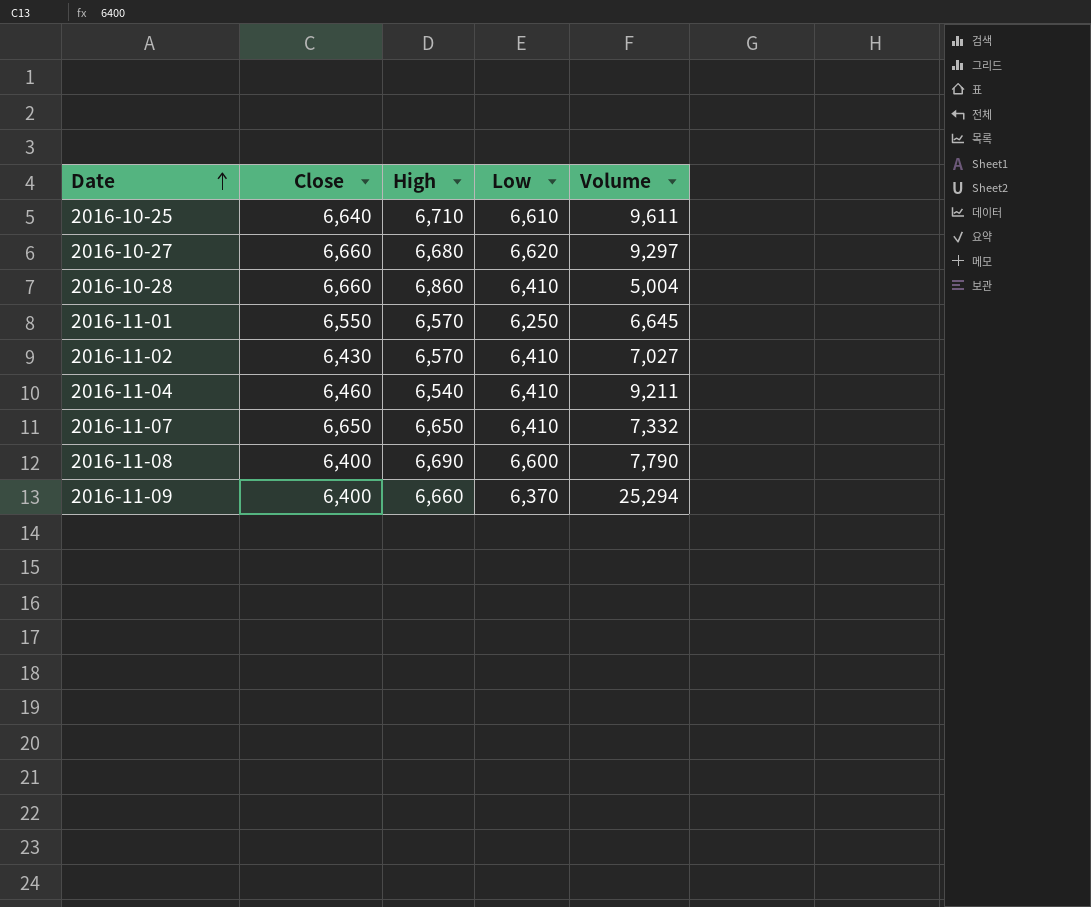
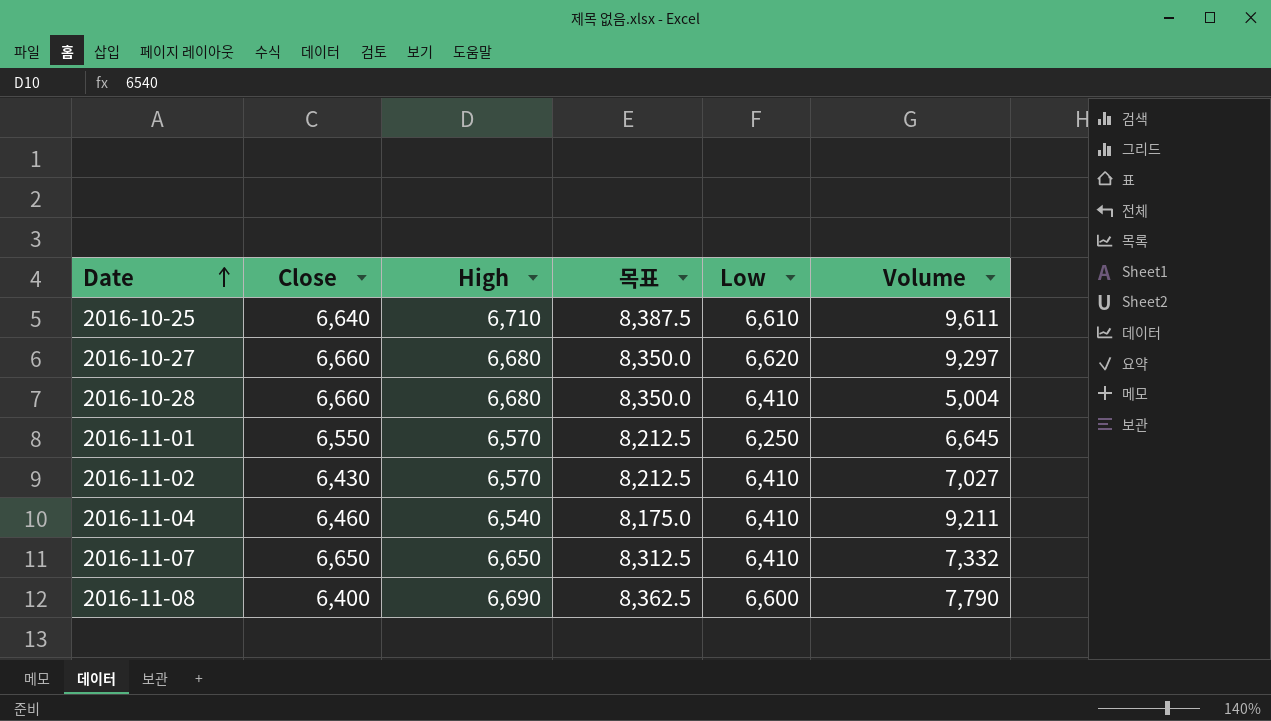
column 목표 | formula: none -> [High] * 1.25
row 2016-11-09: 6,400 | 6,660 | 6,370 | 25,294 -> none
2016-10-28 | High: 6,860 -> 6,680

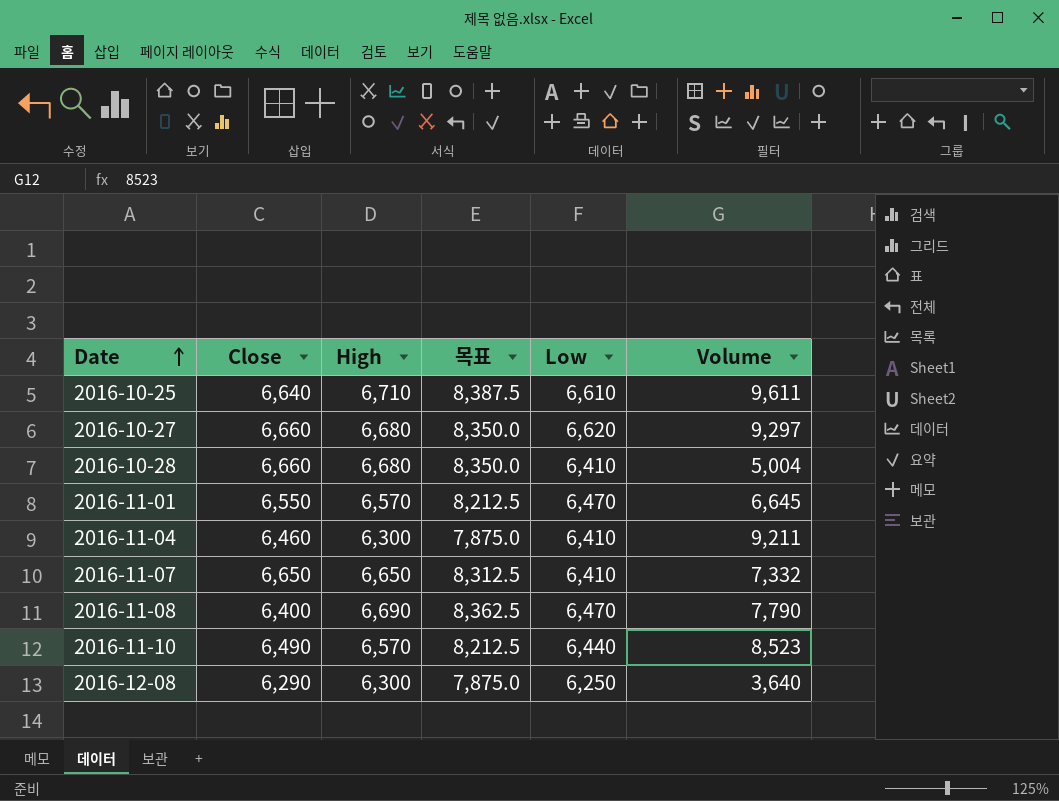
row 2016-11-02: 6,430 | 6,570 | 8,212.5 | 6,410 | 7,027 -> none
2016-11-01 | Low: 6,250 -> 6,470
2016-11-04 | High: 6,540 -> 6,300
2016-11-04 | 목표: 8,175.0 -> 7,875.0
2016-11-08 | Low: 6,600 -> 6,470
row 2016-11-10: none -> 6,490 | 6,570 | 8,212.5 | 6,440 | 8,523
row 2016-12-08: none -> 6,290 | 6,300 | 7,875.0 | 6,250 | 3,640

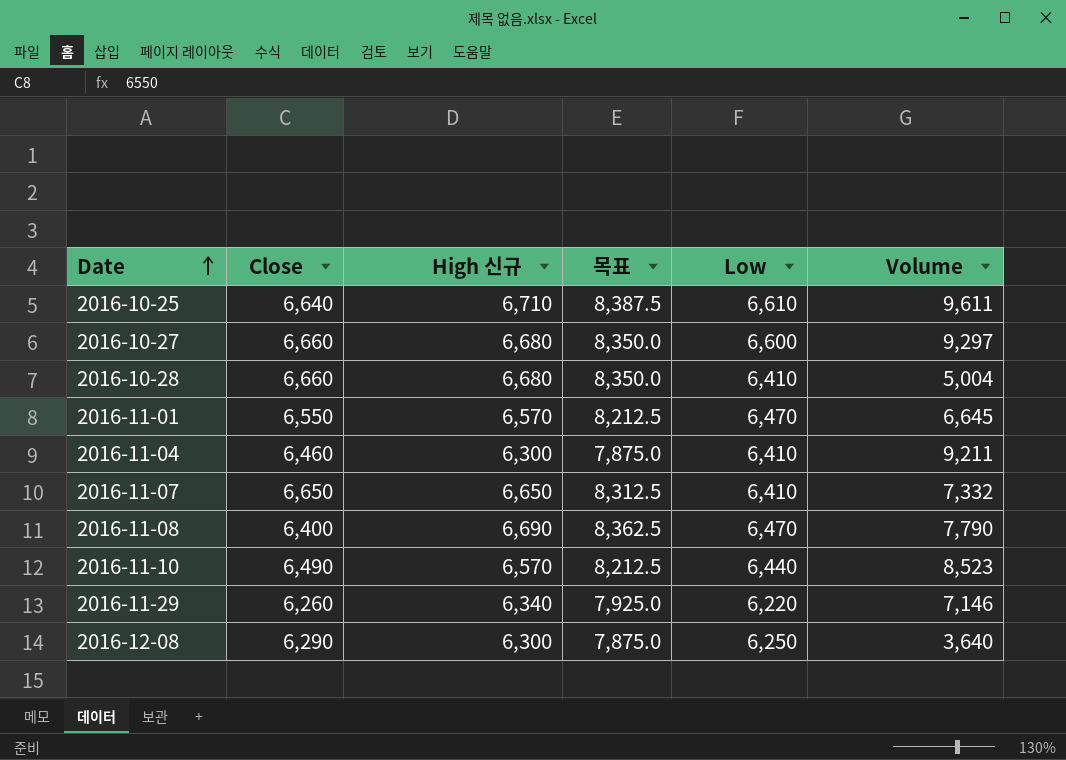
column name: High -> High 신규
2016-10-27 | Low: 6,620 -> 6,600
row 2016-11-29: none -> 6,260 | 6,340 | 7,925.0 | 6,220 | 7,146

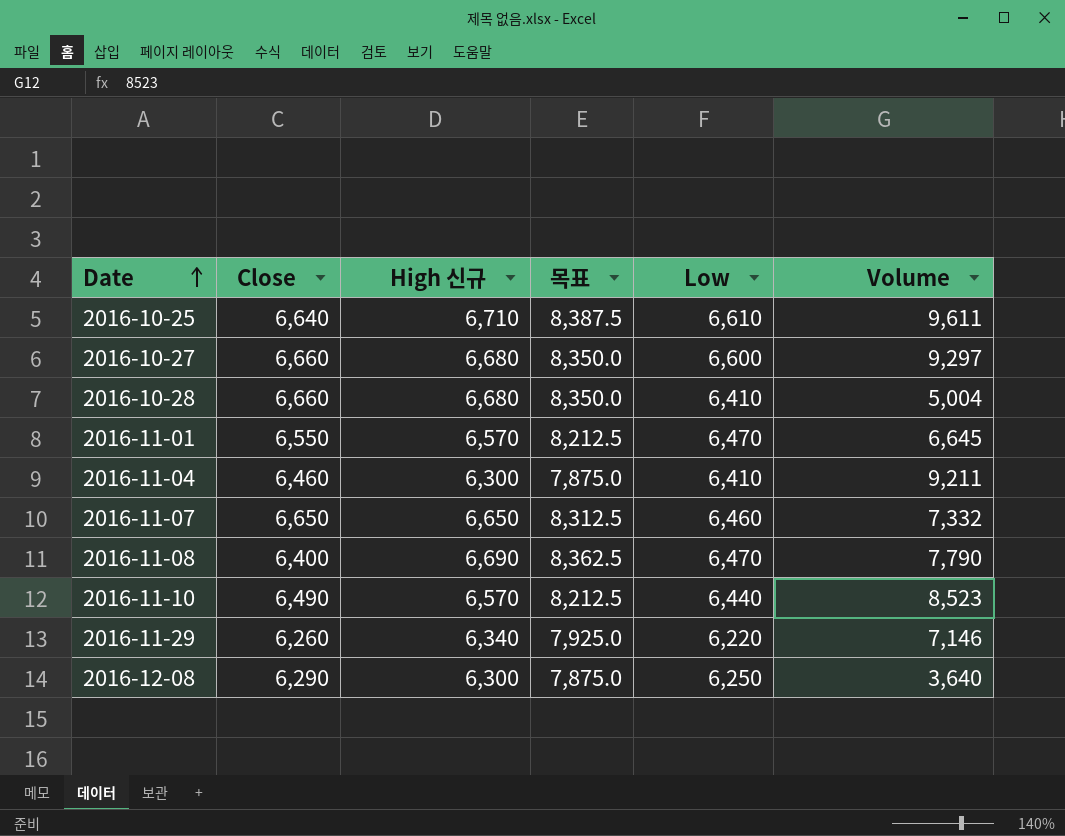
2016-11-07 | Low: 6,410 -> 6,460

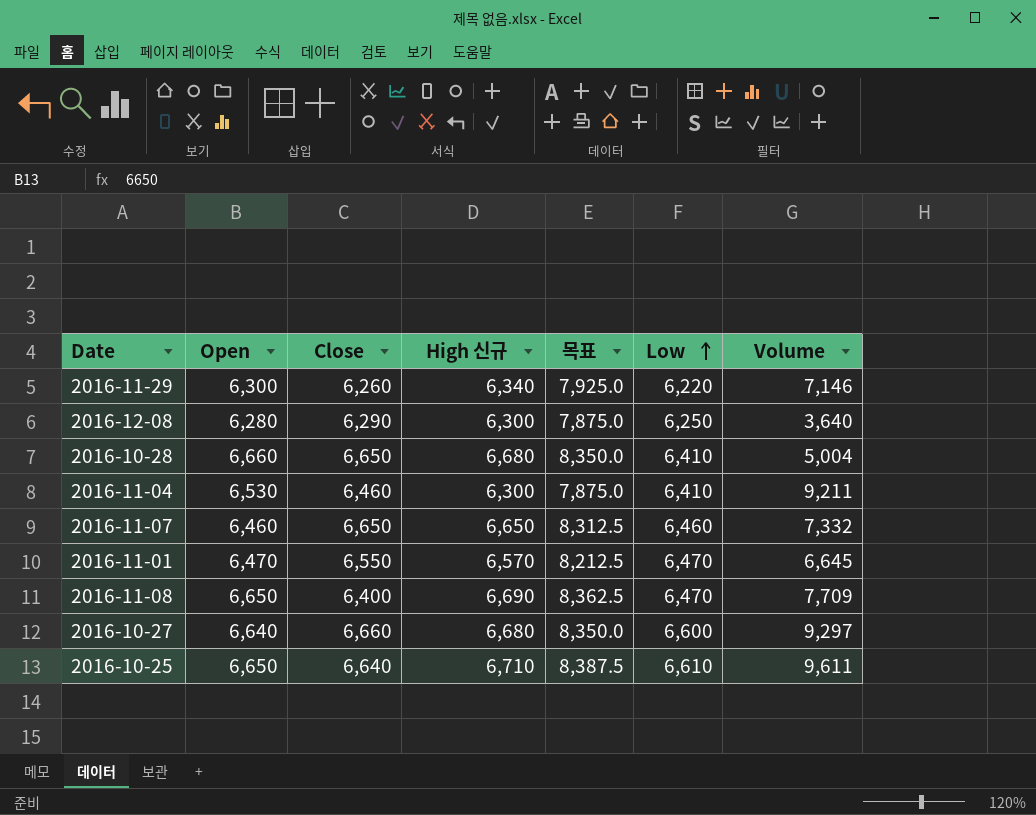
row order: Date ascending -> Low ascending
column Open | position: none -> 2
row 2016-11-10: 6,490 | 6,570 | 8,212.5 | 6,440 | 8,523 -> none
2016-10-28 | Close: 6,660 -> 6,650
2016-11-08 | Volume: 7,790 -> 7,709

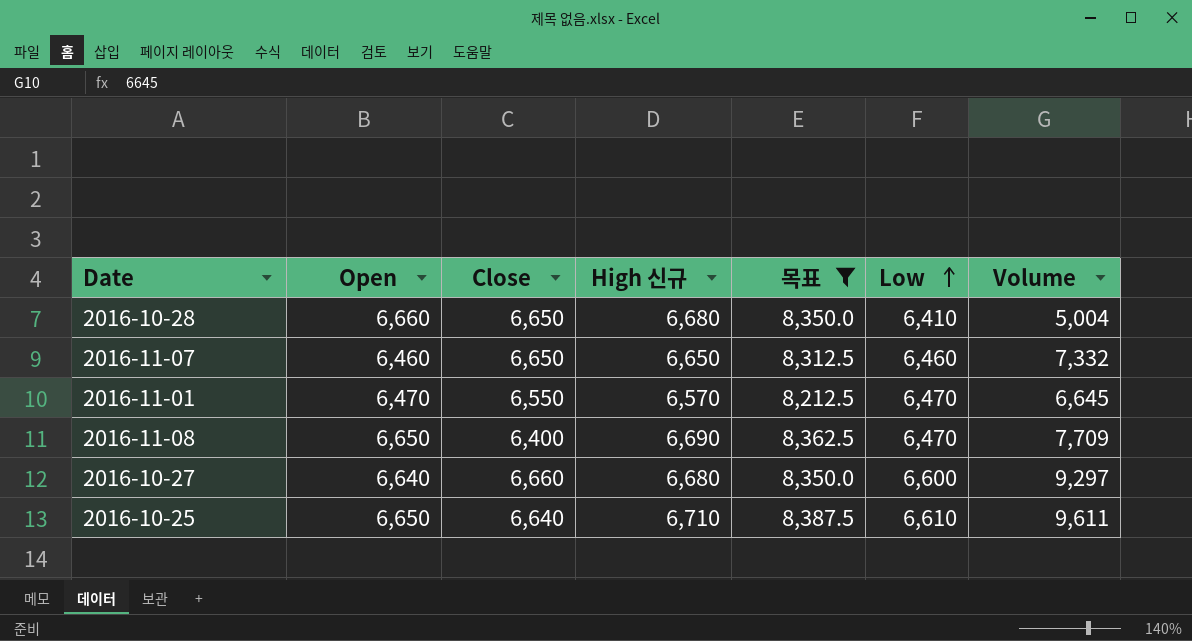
filter: none -> 목표 >= 8,212.5

